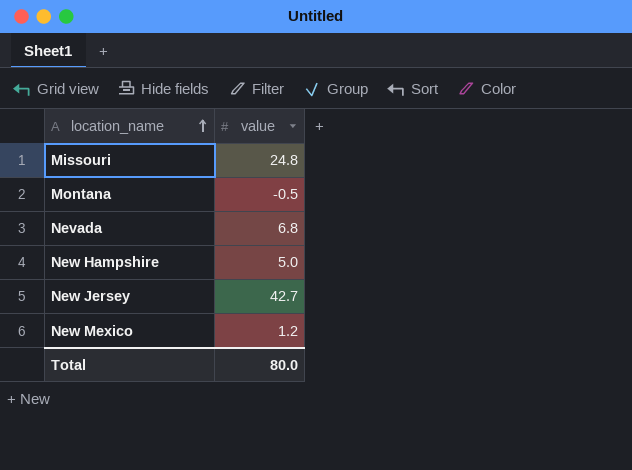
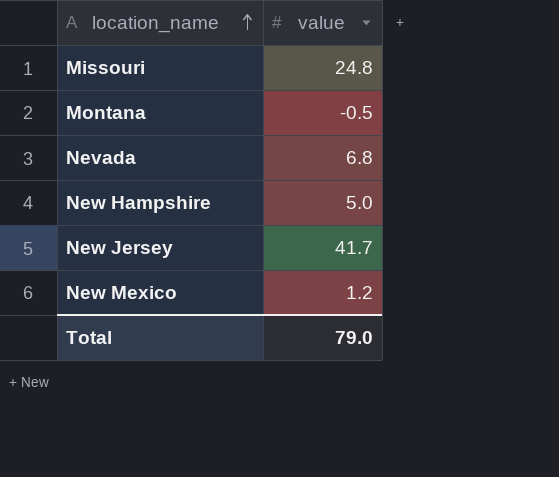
New Jersey | value: 42.7 -> 41.7
Total | value: 80.0 -> 79.0

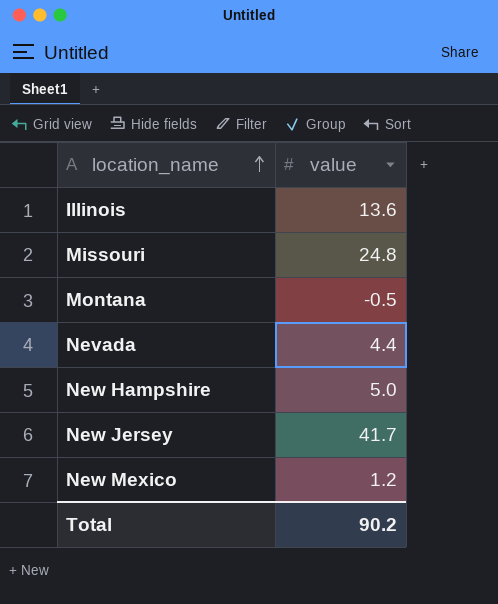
row Illinois: none -> 13.6
Nevada | value: 6.8 -> 4.4
Total | value: 79.0 -> 90.2

